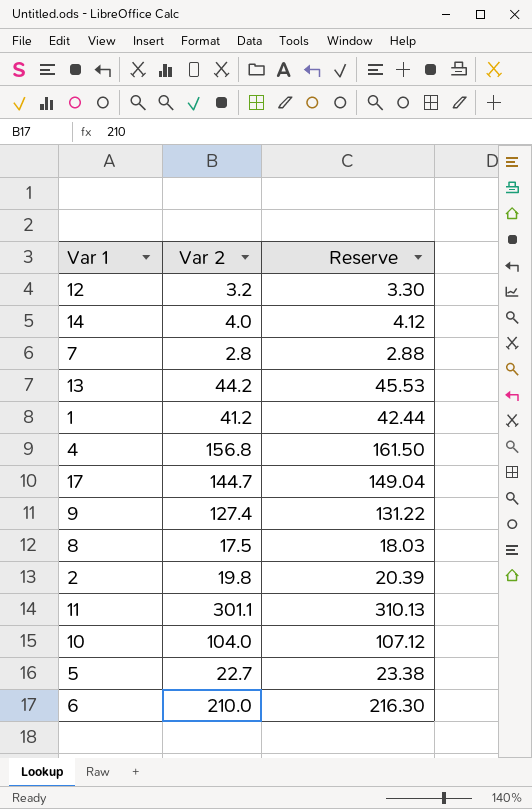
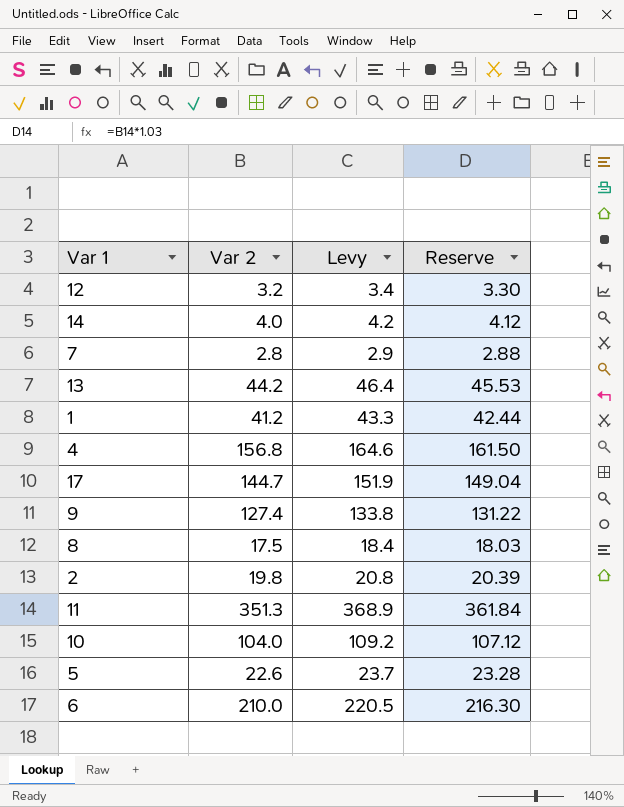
column Levy | formula: none -> [Var 2] * 1.05
11 | Var 2: 301.1 -> 351.3
11 | Reserve: 310.13 -> 361.84
5 | Var 2: 22.7 -> 22.6
5 | Reserve: 23.38 -> 23.28

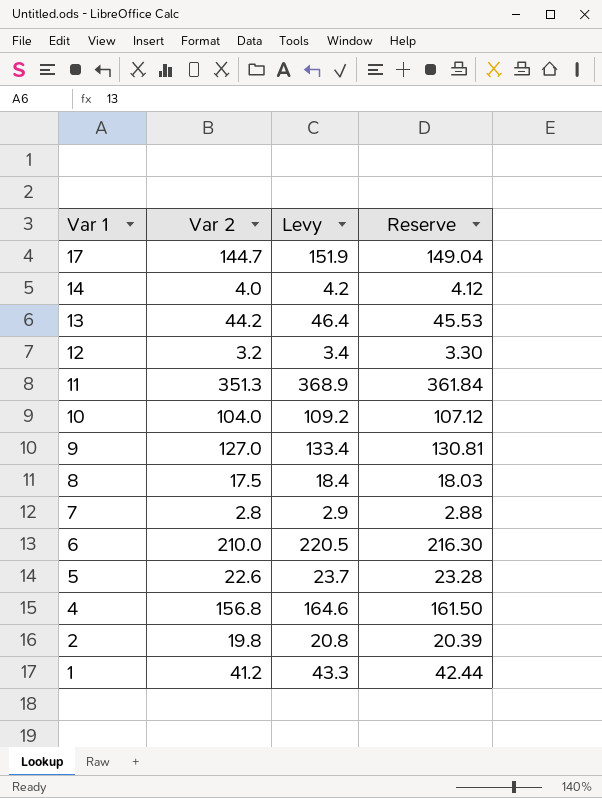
row order: none -> Var 1 descending
9 | Var 2: 127.4 -> 127.0
9 | Levy: 133.8 -> 133.4
9 | Reserve: 131.22 -> 130.81

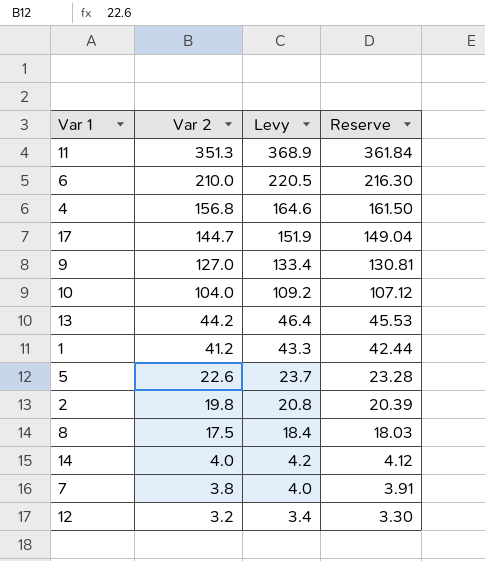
row order: Var 1 descending -> Var 2 descending
7 | Var 2: 2.8 -> 3.8
7 | Levy: 2.9 -> 4.0
7 | Reserve: 2.88 -> 3.91

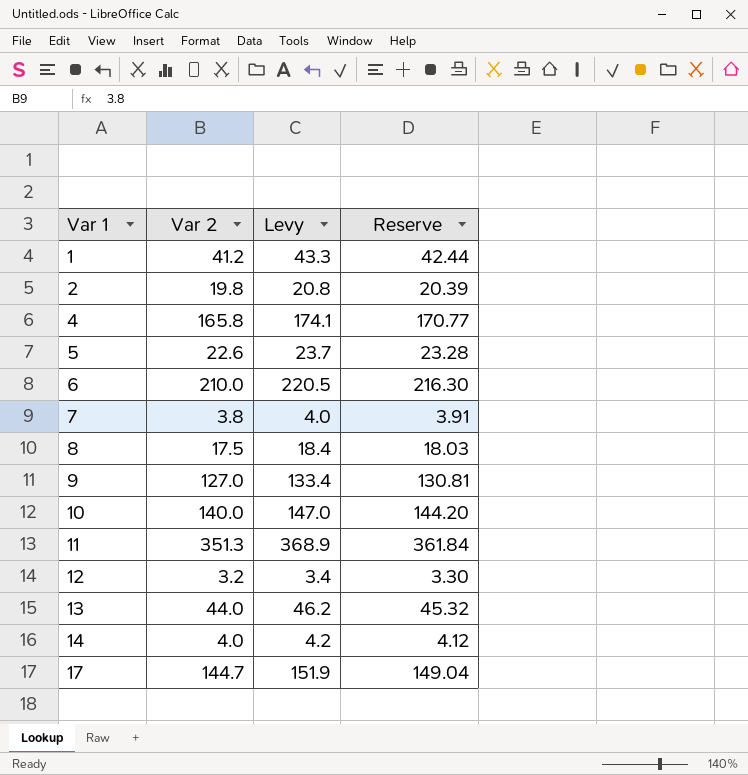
row order: Var 2 descending -> Var 1 ascending
4 | Var 2: 156.8 -> 165.8
4 | Levy: 164.6 -> 174.1
4 | Reserve: 161.50 -> 170.77
10 | Var 2: 104.0 -> 140.0
10 | Levy: 109.2 -> 147.0
10 | Reserve: 107.12 -> 144.20
13 | Var 2: 44.2 -> 44.0
13 | Levy: 46.4 -> 46.2
13 | Reserve: 45.53 -> 45.32

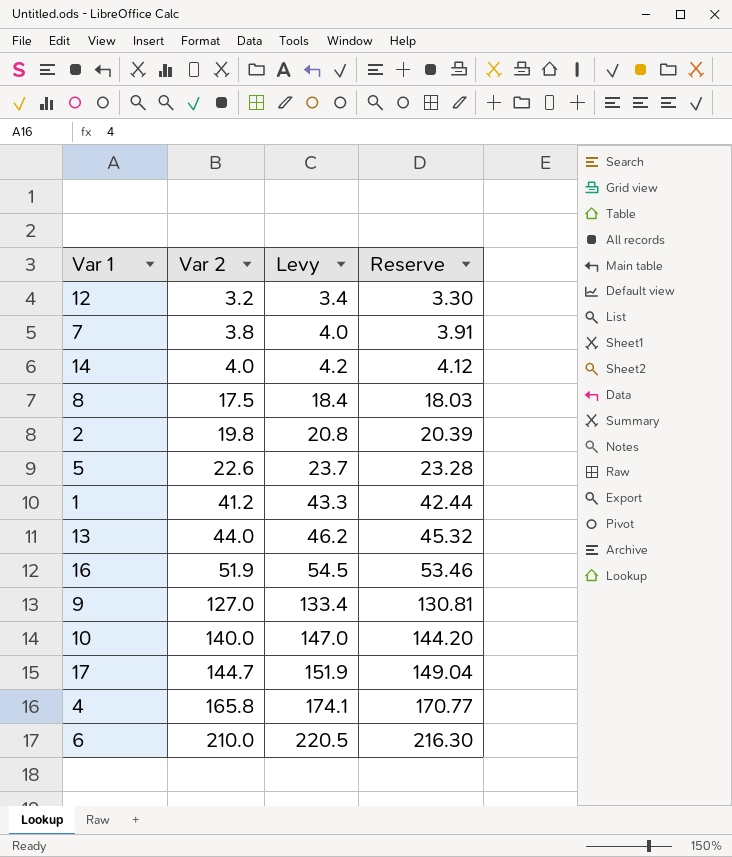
row order: Var 1 ascending -> Var 2 ascending
row 11: 351.3 | 368.9 | 361.84 -> none
row 16: none -> 51.9 | 54.5 | 53.46

